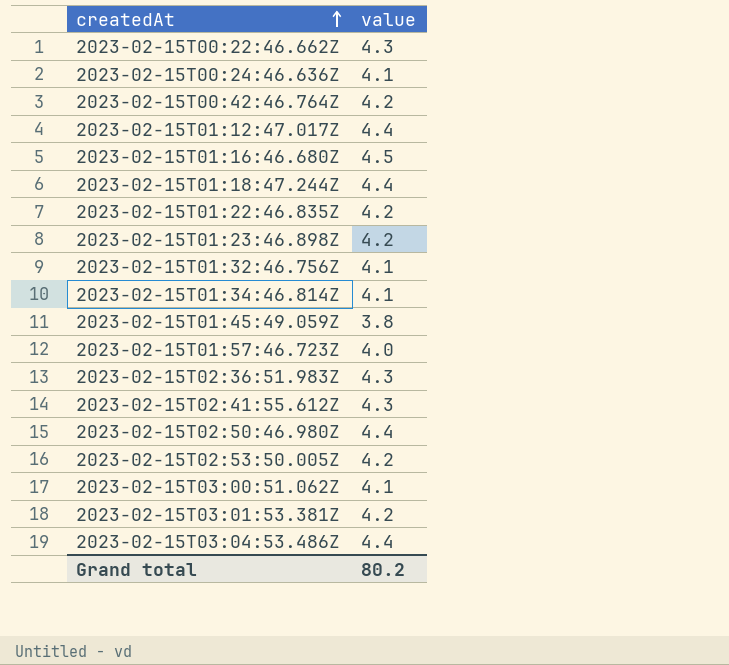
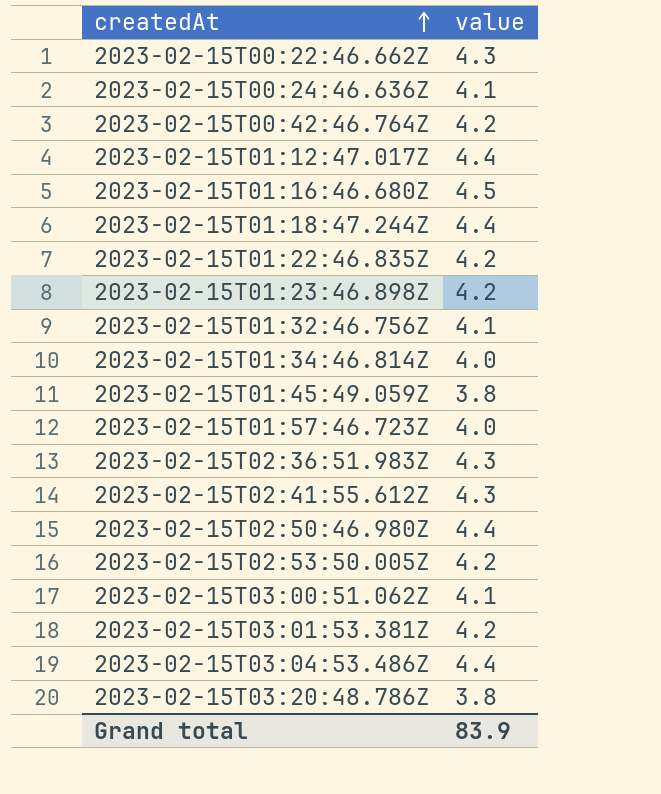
2023-02-15T01:34:46.814Z | value: 4.1 -> 4.0
row 2023-02-15T03:20:48.786Z: none -> 3.8
Grand total | value: 80.2 -> 83.9

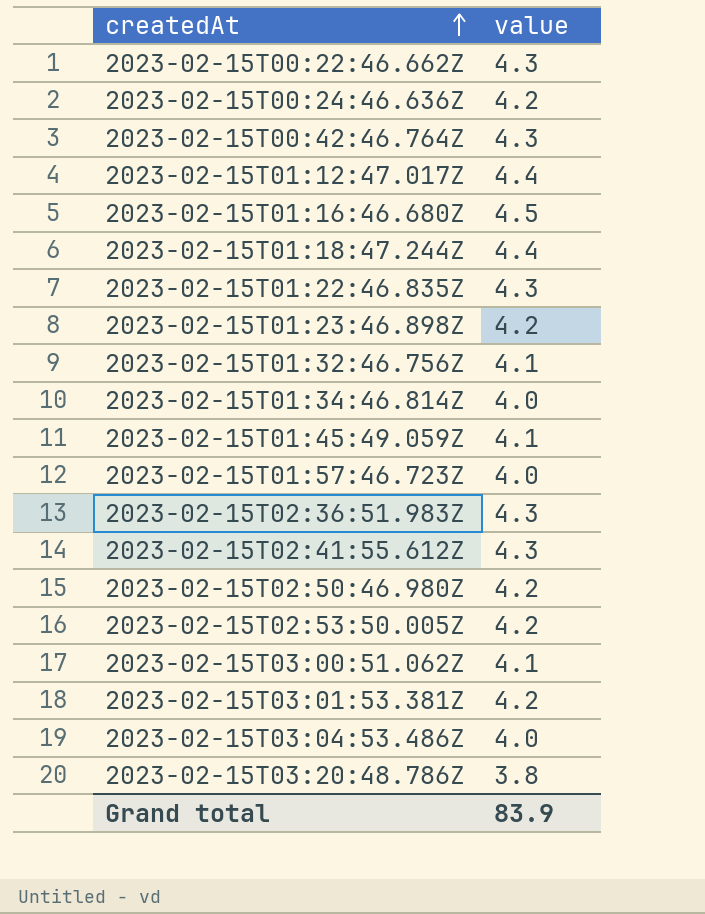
2023-02-15T00:24:46.636Z | value: 4.1 -> 4.2
2023-02-15T00:42:46.764Z | value: 4.2 -> 4.3
2023-02-15T01:22:46.835Z | value: 4.2 -> 4.3
2023-02-15T01:45:49.059Z | value: 3.8 -> 4.1
2023-02-15T02:50:46.980Z | value: 4.4 -> 4.2
2023-02-15T03:04:53.486Z | value: 4.4 -> 4.0

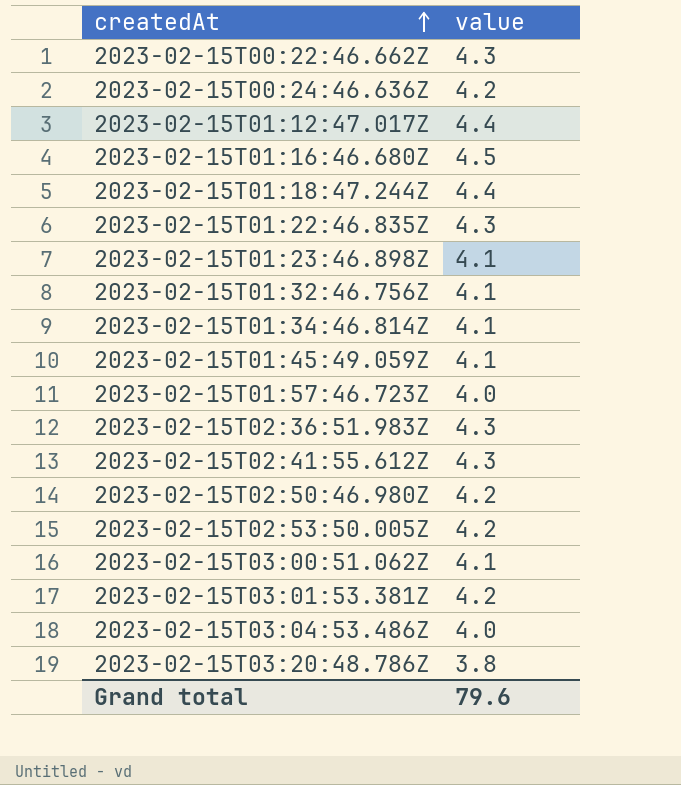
row 2023-02-15T00:42:46.764Z: 4.3 -> none
2023-02-15T01:23:46.898Z | value: 4.2 -> 4.1
2023-02-15T01:34:46.814Z | value: 4.0 -> 4.1
Grand total | value: 83.9 -> 79.6

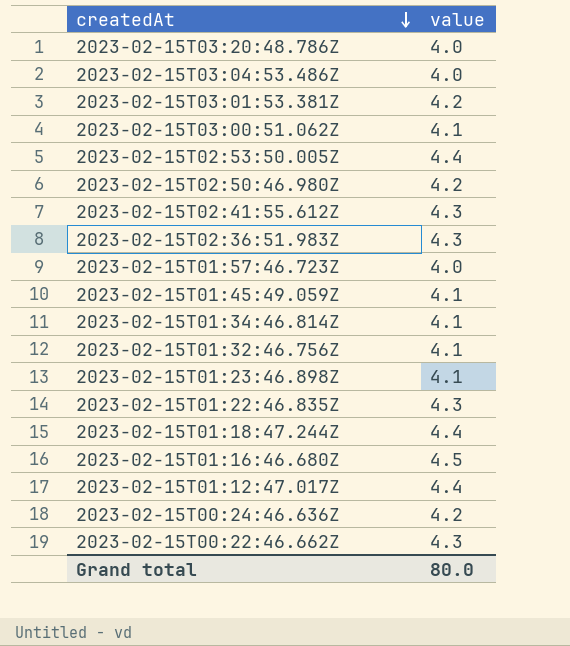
row order: createdAt ascending -> createdAt descending
2023-02-15T03:20:48.786Z | value: 3.8 -> 4.0
2023-02-15T02:53:50.005Z | value: 4.2 -> 4.4
Grand total | value: 79.6 -> 80.0

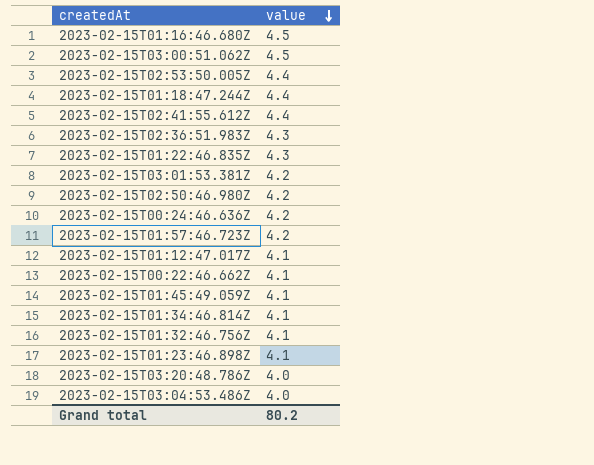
row order: createdAt descending -> value descending
2023-02-15T03:00:51.062Z | value: 4.1 -> 4.5
2023-02-15T02:41:55.612Z | value: 4.3 -> 4.4
2023-02-15T01:57:46.723Z | value: 4.0 -> 4.2
2023-02-15T01:12:47.017Z | value: 4.4 -> 4.1
2023-02-15T00:22:46.662Z | value: 4.3 -> 4.1
Grand total | value: 80.0 -> 80.2

